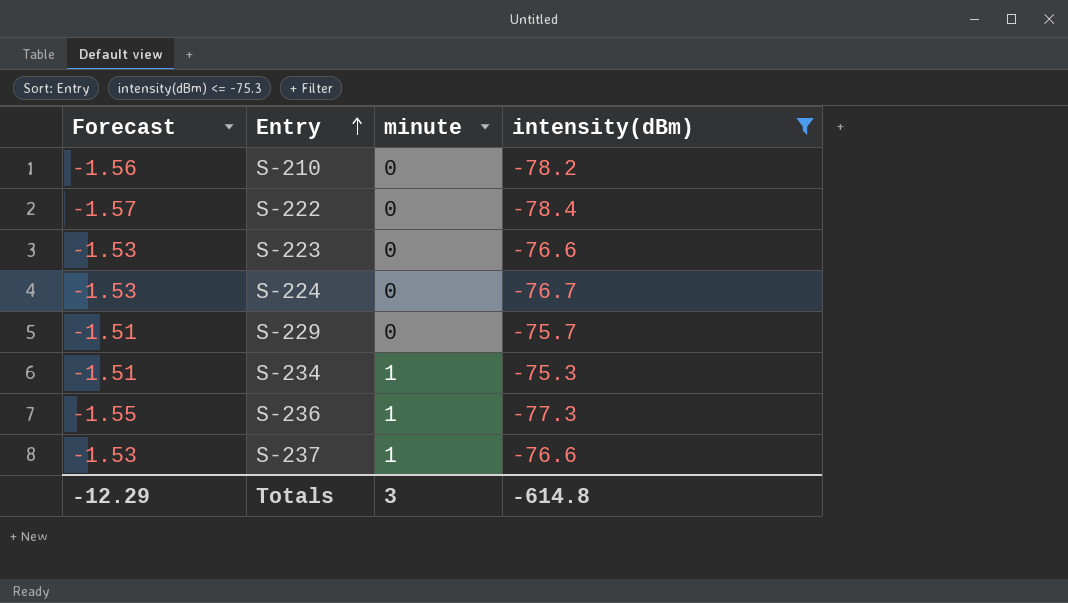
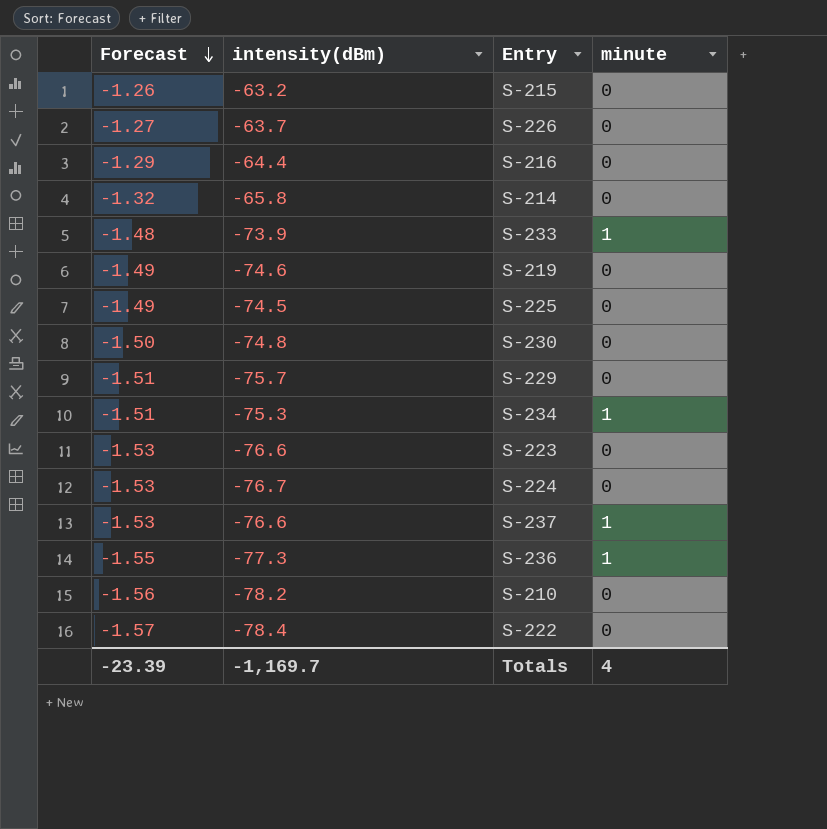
filter: intensity(dBm) <= -75.3 -> none
row order: Entry ascending -> Forecast descending
column intensity(dBm) | position: 4 -> 2
Totals | Forecast: -12.29 -> -23.39
Totals | intensity(dBm): -614.8 -> -1,169.7
Totals | minute: 3 -> 4

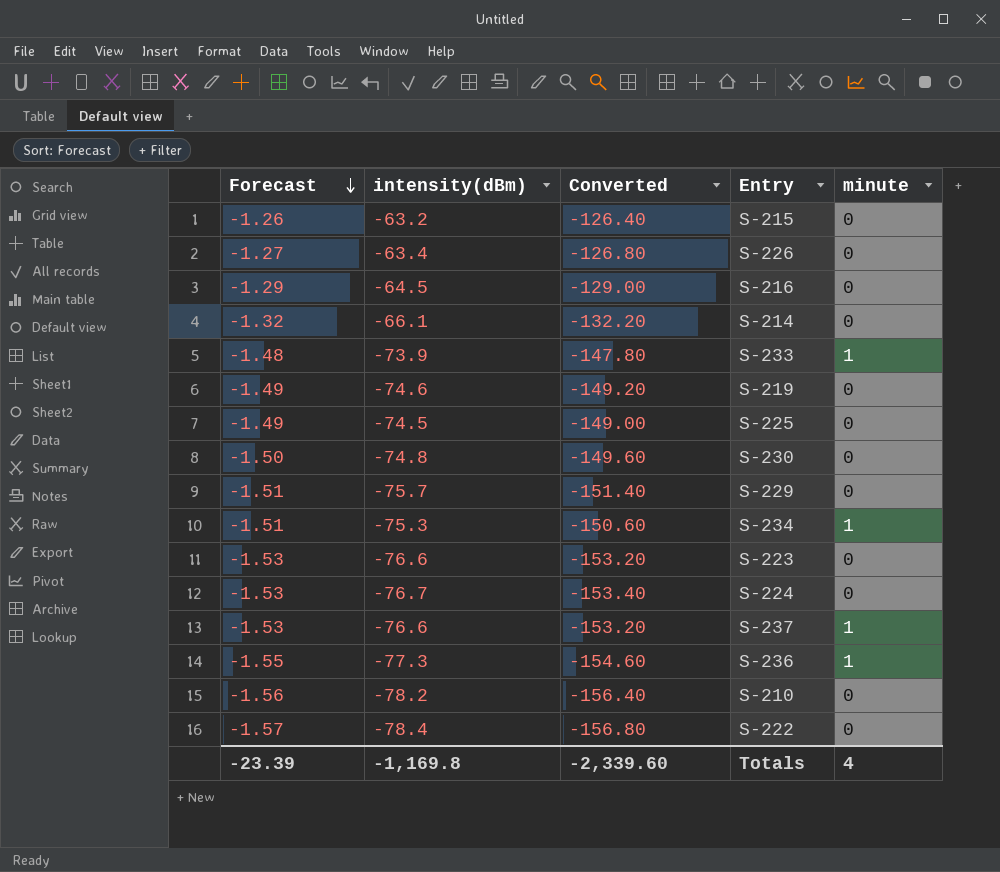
column Converted | formula: none -> [intensity(dBm)] * 2
S-226 | intensity(dBm): -63.7 -> -63.4
S-216 | intensity(dBm): -64.4 -> -64.5
S-214 | intensity(dBm): -65.8 -> -66.1
Totals | intensity(dBm): -1,169.7 -> -1,169.8

